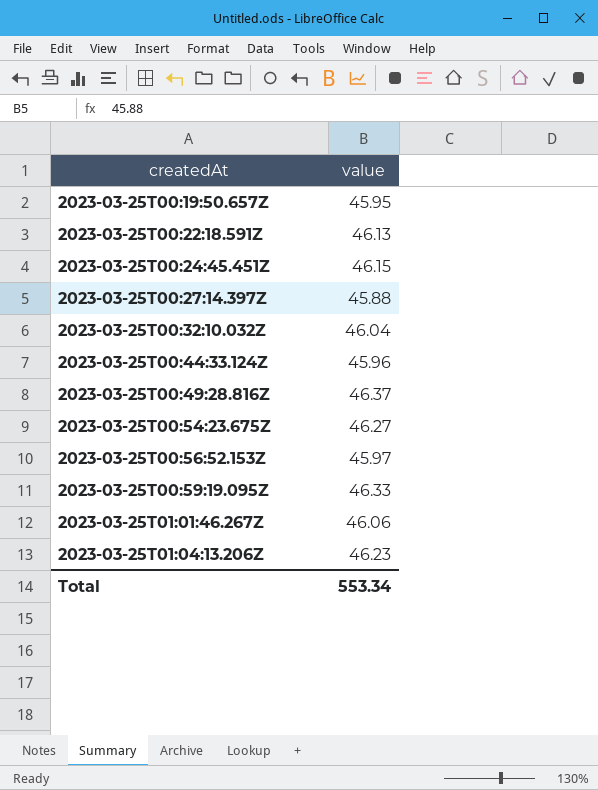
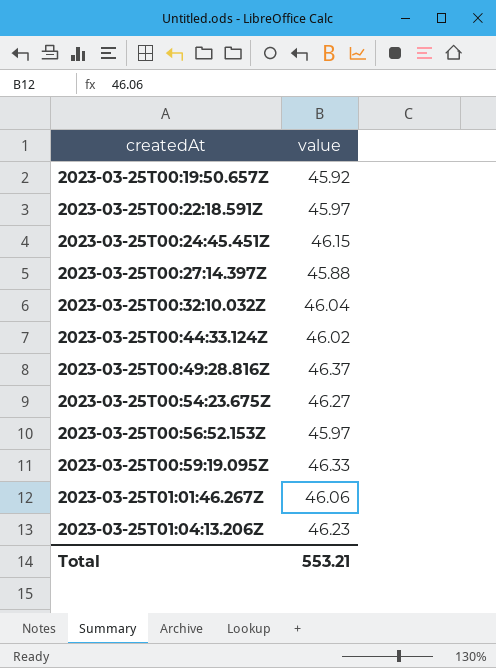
2023-03-25T00:19:50.657Z | value: 45.95 -> 45.92
2023-03-25T00:22:18.591Z | value: 46.13 -> 45.97
2023-03-25T00:44:33.124Z | value: 45.96 -> 46.02
Total | value: 553.34 -> 553.21

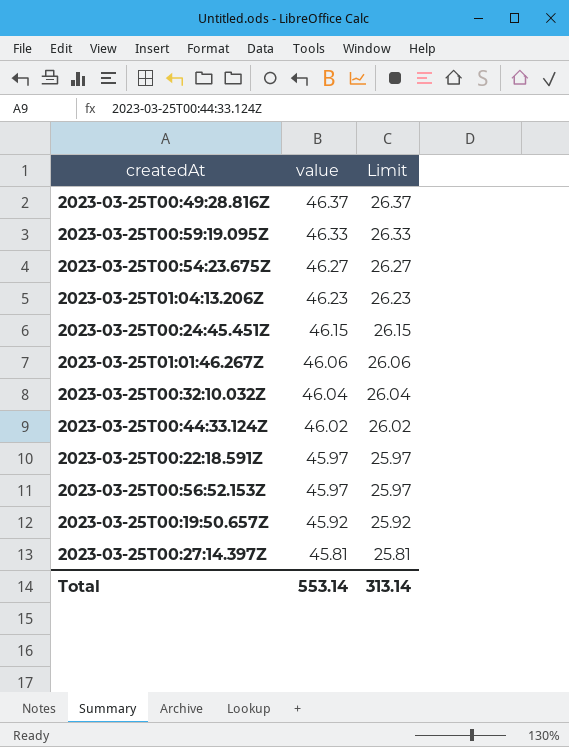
row order: createdAt ascending -> value descending
column Limit | formula: none -> [value] - 20
2023-03-25T00:27:14.397Z | value: 45.88 -> 45.81
Total | value: 553.21 -> 553.14

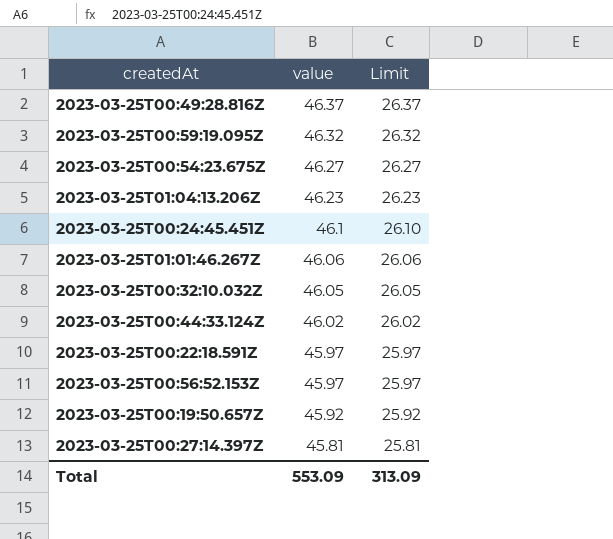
2023-03-25T00:59:19.095Z | value: 46.33 -> 46.32
2023-03-25T00:59:19.095Z | Limit: 26.33 -> 26.32
2023-03-25T00:24:45.451Z | value: 46.15 -> 46.1
2023-03-25T00:24:45.451Z | Limit: 26.15 -> 26.10
2023-03-25T00:32:10.032Z | value: 46.04 -> 46.05
2023-03-25T00:32:10.032Z | Limit: 26.04 -> 26.05
Total | value: 553.14 -> 553.09
Total | Limit: 313.14 -> 313.09

